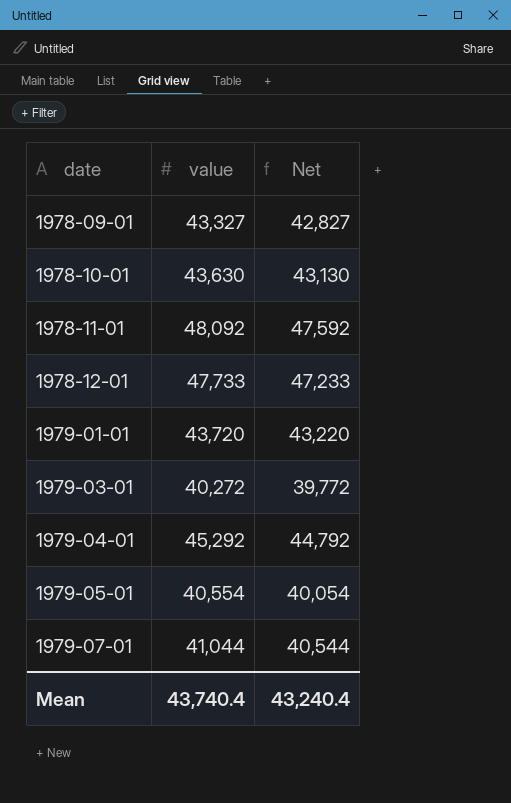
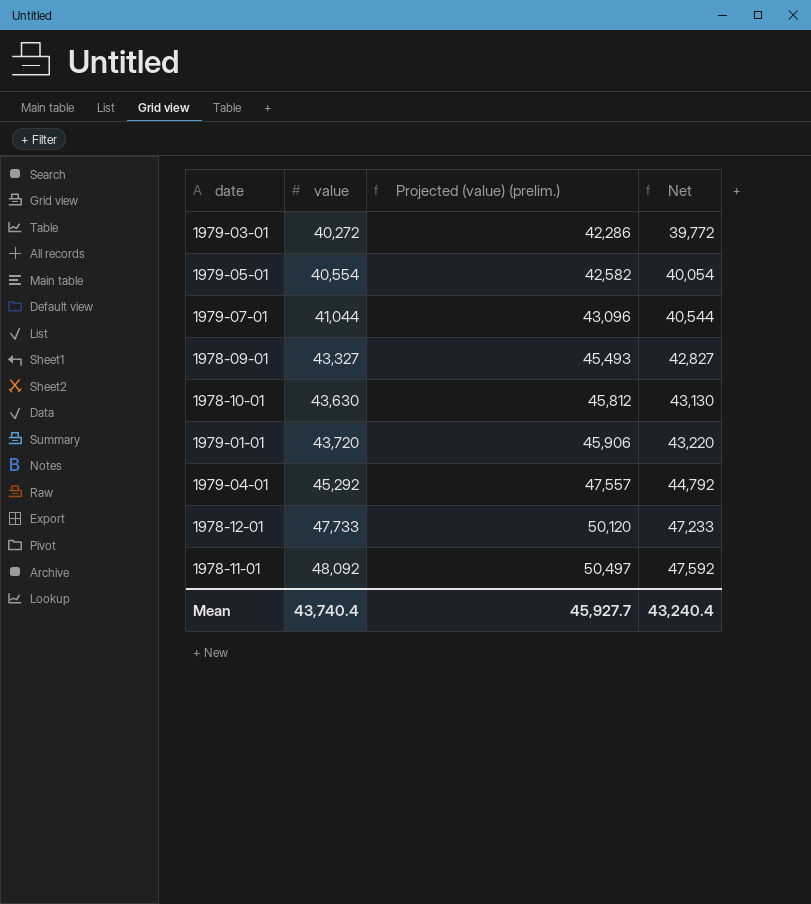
row order: date ascending -> value ascending
column Projected (value) (prelim.) | formula: none -> [value] * 1.05

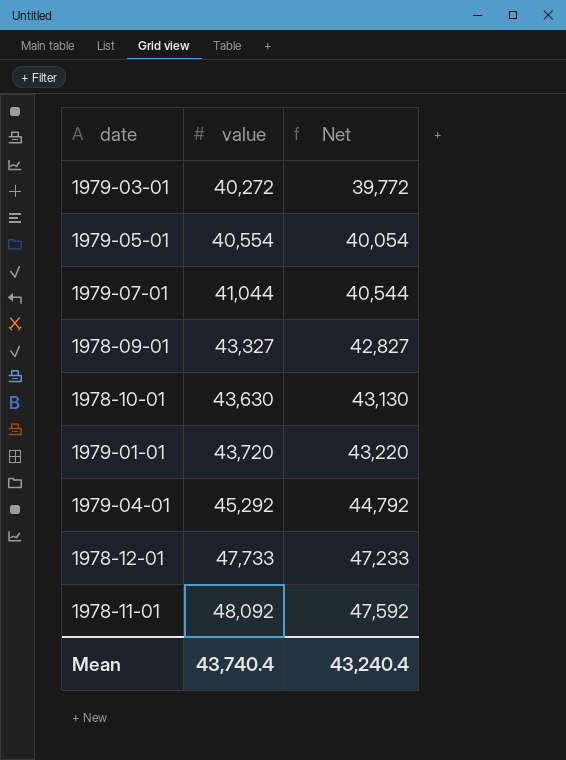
column Projected (value) (prelim.) | formula: [value] * 1.05 -> none

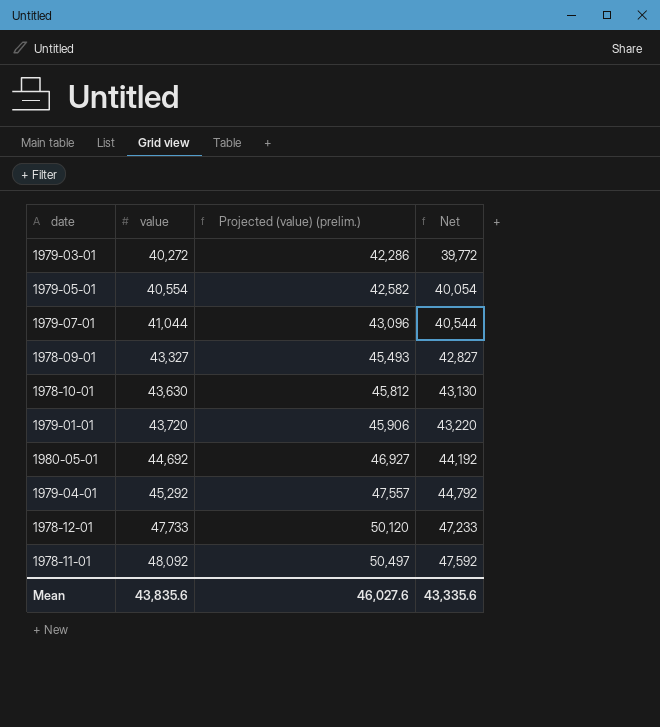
column Projected (value) (prelim.) | formula: none -> [value] * 1.05
row 1980-05-01: none -> 44,692 | 46,927 | 44,192
Mean | value: 43,740.4 -> 43,835.6
Mean | Net: 43,240.4 -> 43,335.6

